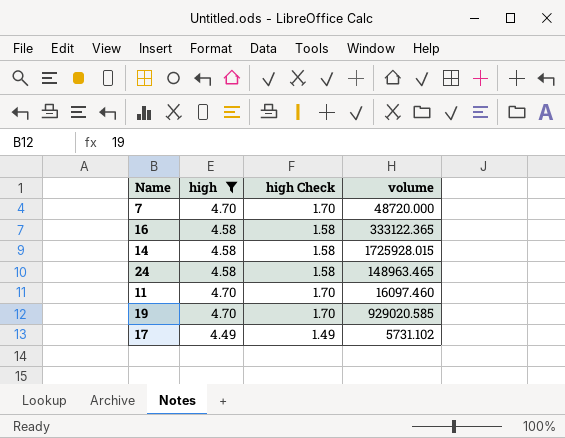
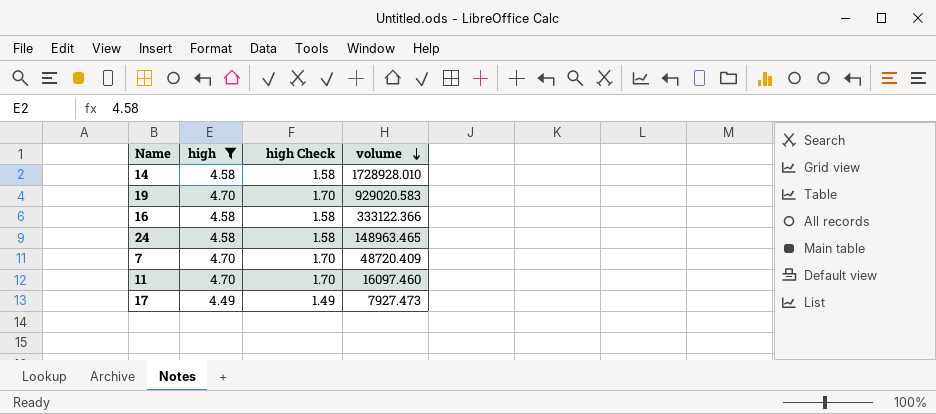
row order: none -> volume descending
14 | volume: 1725928.015 -> 1728928.010
19 | volume: 929020.585 -> 929020.583
16 | volume: 333122.365 -> 333122.366
7 | volume: 48720.000 -> 48720.409
17 | volume: 5731.102 -> 7927.473

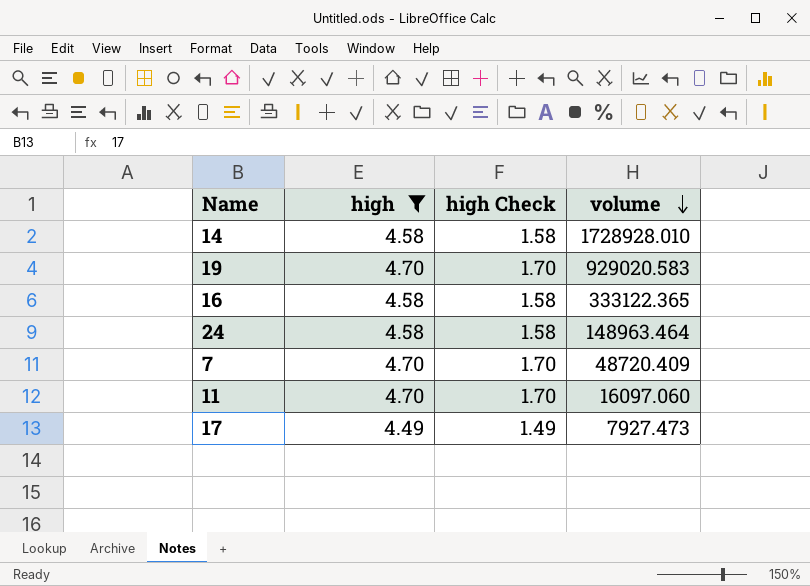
16 | volume: 333122.366 -> 333122.365
24 | volume: 148963.465 -> 148963.464
11 | volume: 16097.460 -> 16097.060

